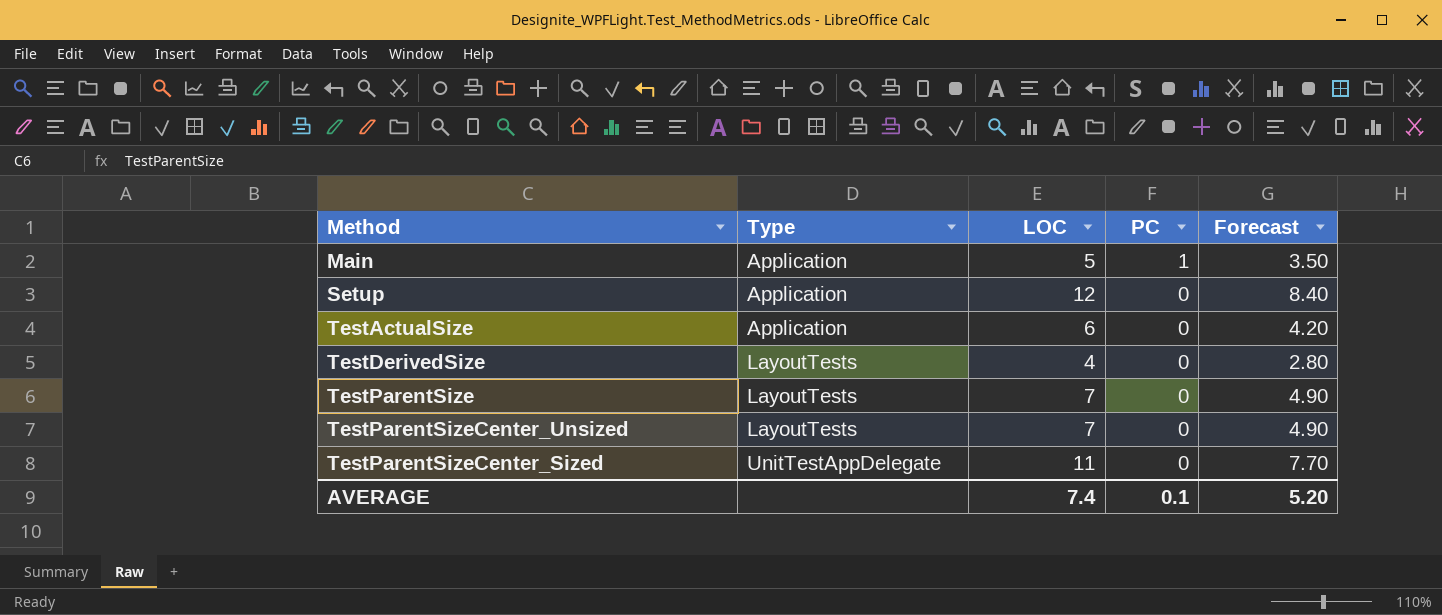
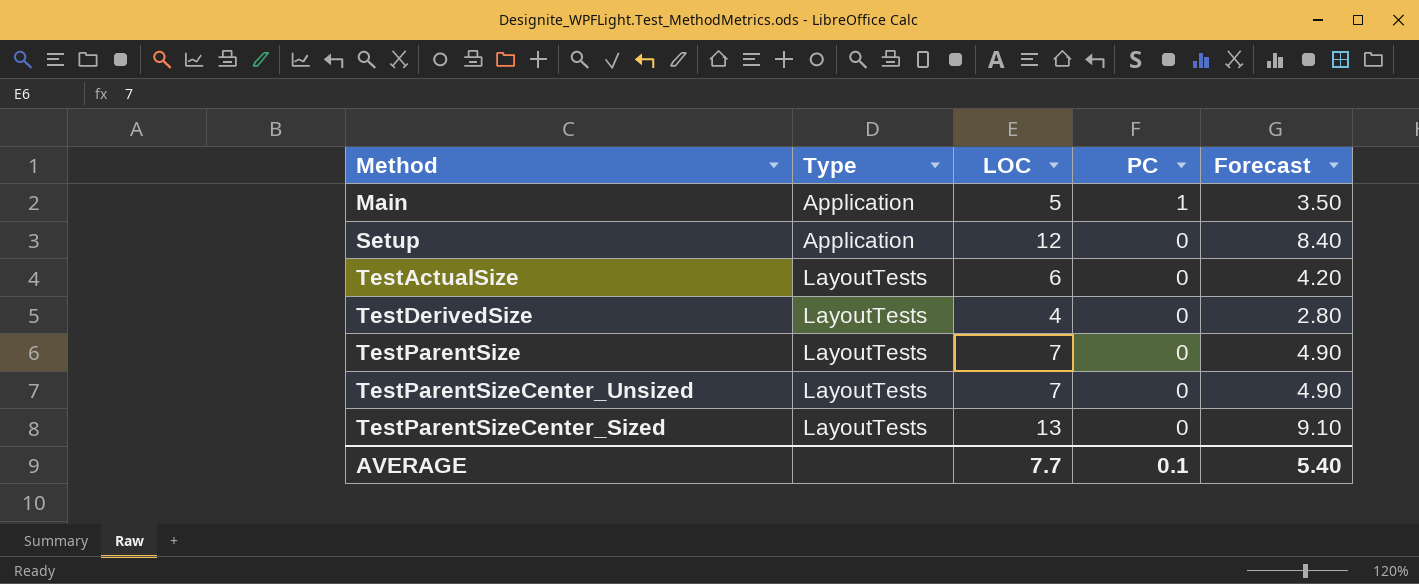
TestActualSize | Type: Application -> LayoutTests
TestParentSizeCenter_Sized | Type: UnitTestAppDelegate -> LayoutTests
TestParentSizeCenter_Sized | LOC: 11 -> 13
TestParentSizeCenter_Sized | Forecast: 7.70 -> 9.10
AVERAGE | LOC: 7.4 -> 7.7
AVERAGE | Forecast: 5.20 -> 5.40

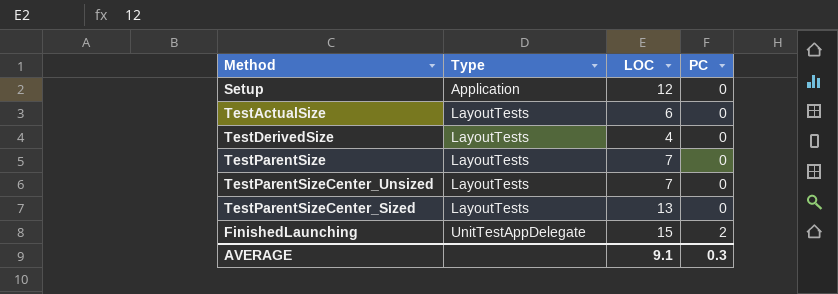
column Forecast | formula: [LOC] * 0.7 -> none
row Main: Application | 5 | 1 | 3.50 -> none
row FinishedLaunching: none -> UnitTestAppDelegate | 15 | 2
AVERAGE | LOC: 7.7 -> 9.1
AVERAGE | PC: 0.1 -> 0.3

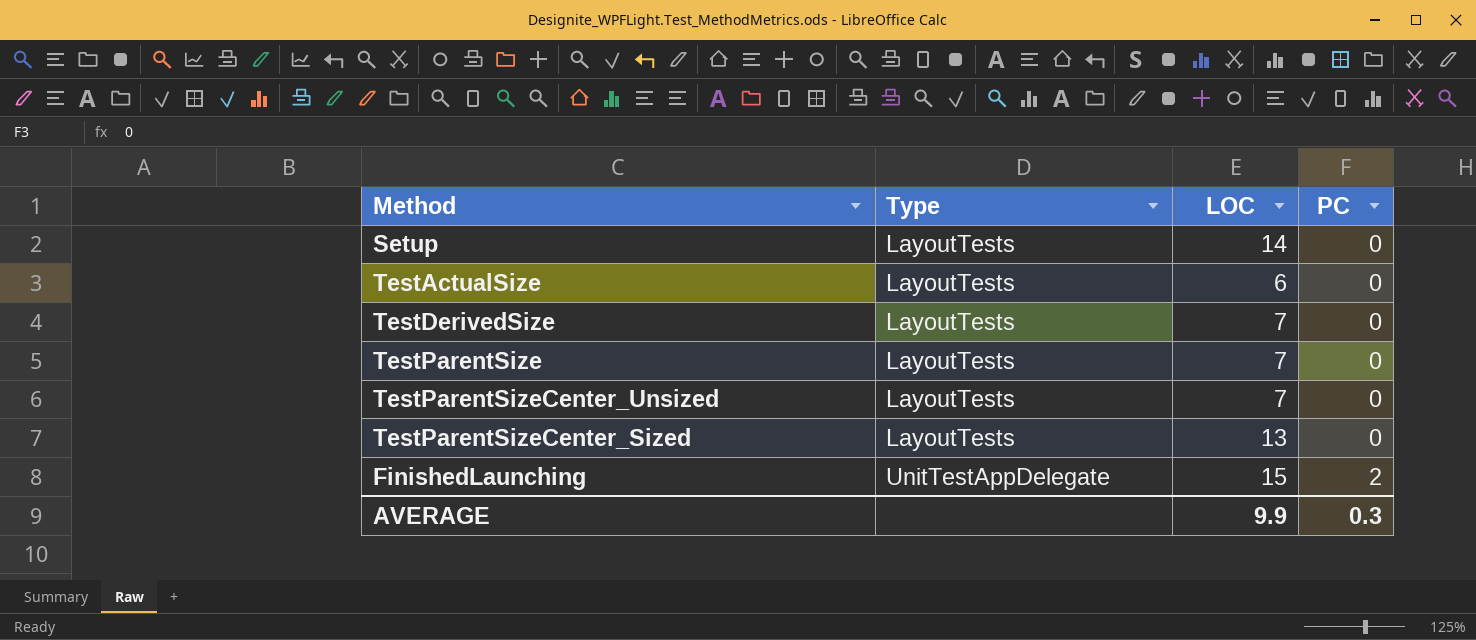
Setup | Type: Application -> LayoutTests
Setup | LOC: 12 -> 14
TestDerivedSize | LOC: 4 -> 7
AVERAGE | LOC: 9.1 -> 9.9

